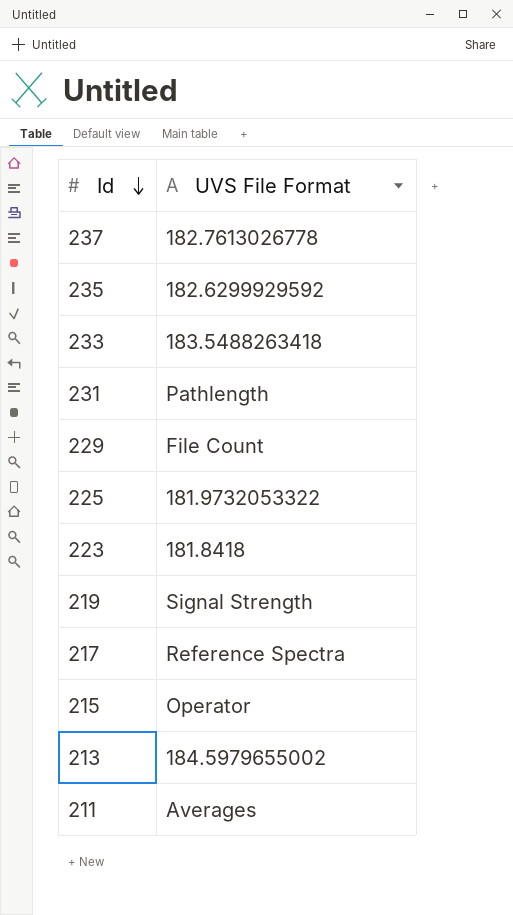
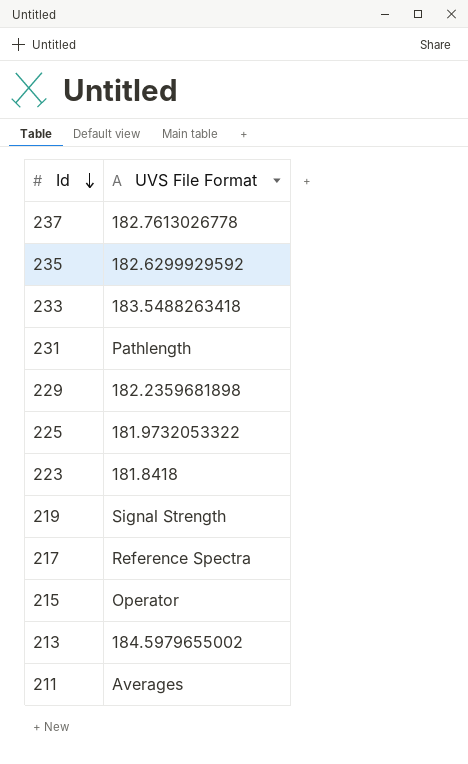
229 | UVS File Format: File Count -> 182.2359681898

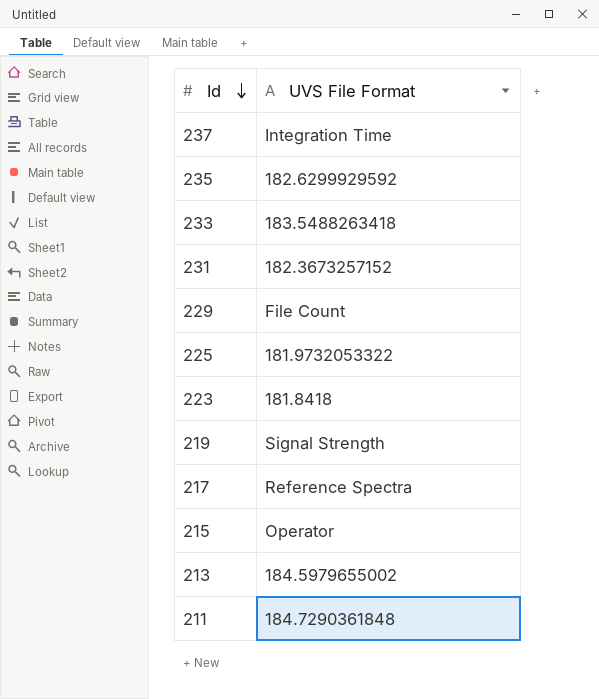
237 | UVS File Format: 182.7613026778 -> Integration Time
231 | UVS File Format: Pathlength -> 182.3673257152
229 | UVS File Format: 182.2359681898 -> File Count
211 | UVS File Format: Averages -> 184.7290361848

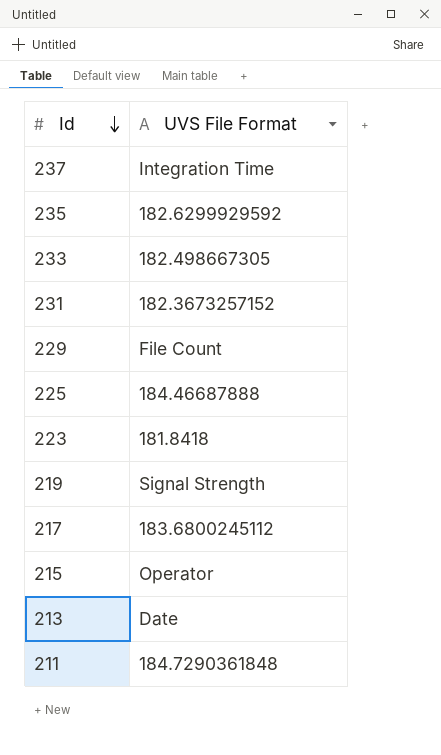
233 | UVS File Format: 183.5488263418 -> 182.498667305
225 | UVS File Format: 181.9732053322 -> 184.46687888
217 | UVS File Format: Reference Spectra -> 183.6800245112
213 | UVS File Format: 184.5979655002 -> Date

